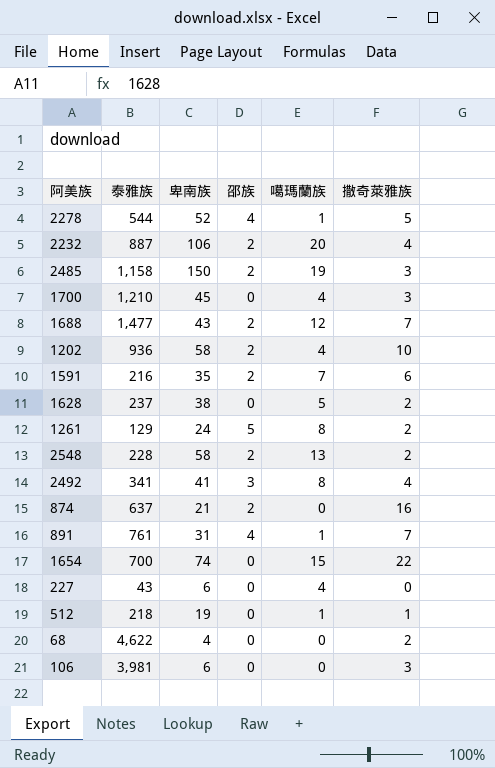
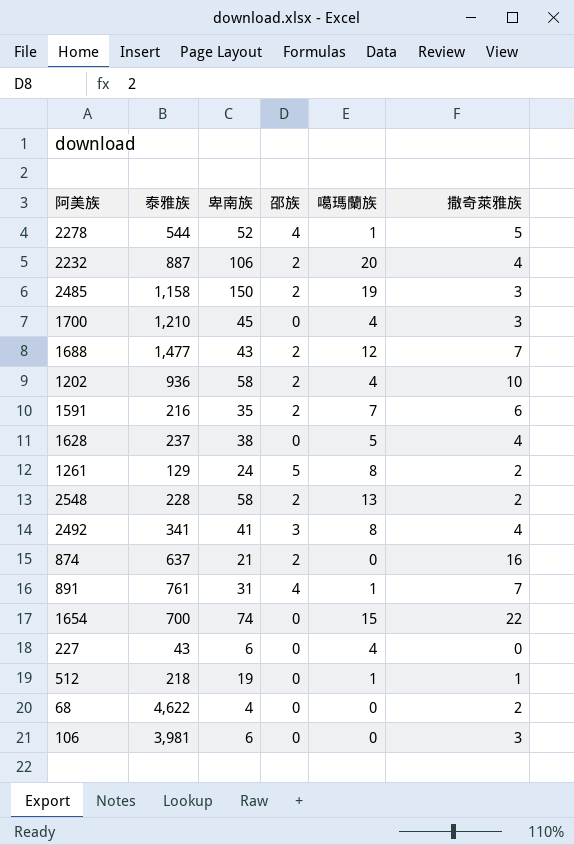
1628 | 撒奇萊雅族: 2 -> 4

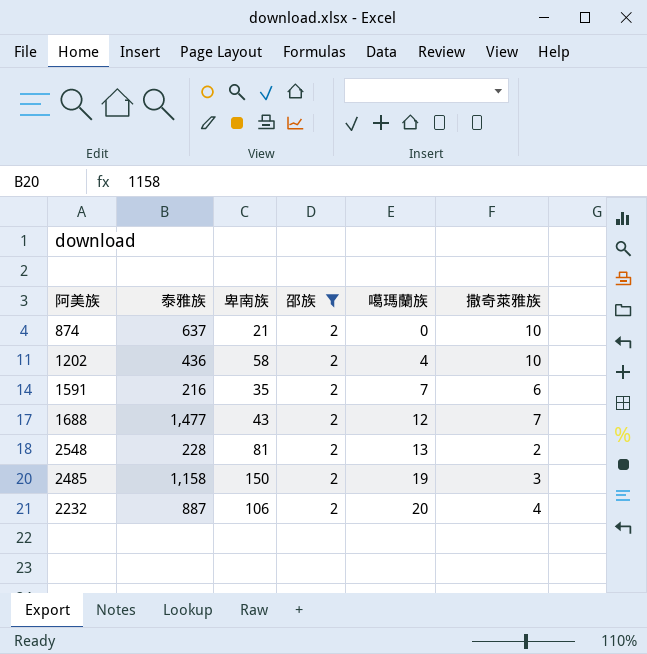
filter: none -> 邵族 = 2
row order: none -> 噶瑪蘭族 ascending
874 | 撒奇萊雅族: 16 -> 10
1202 | 泰雅族: 936 -> 436
2548 | 卑南族: 58 -> 81

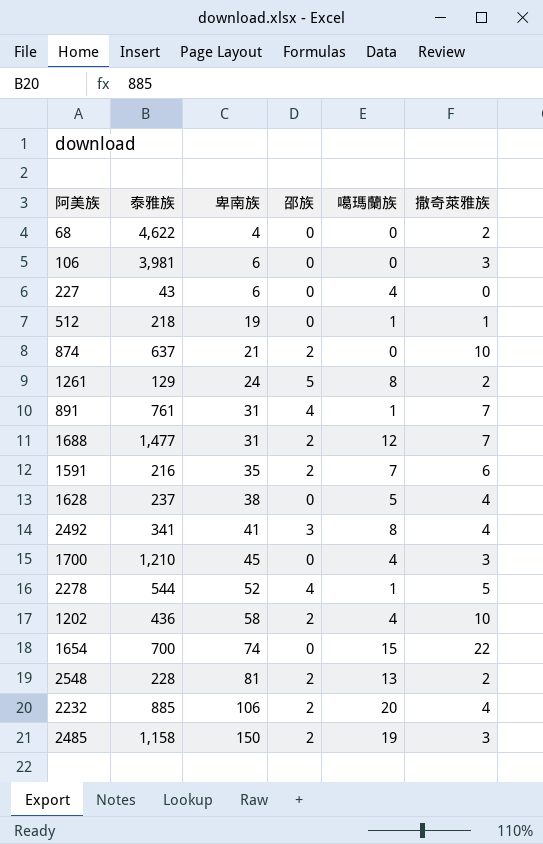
filter: 邵族 = 2 -> none
row order: 噶瑪蘭族 ascending -> 卑南族 ascending
1688 | 卑南族: 43 -> 31
2232 | 泰雅族: 887 -> 885

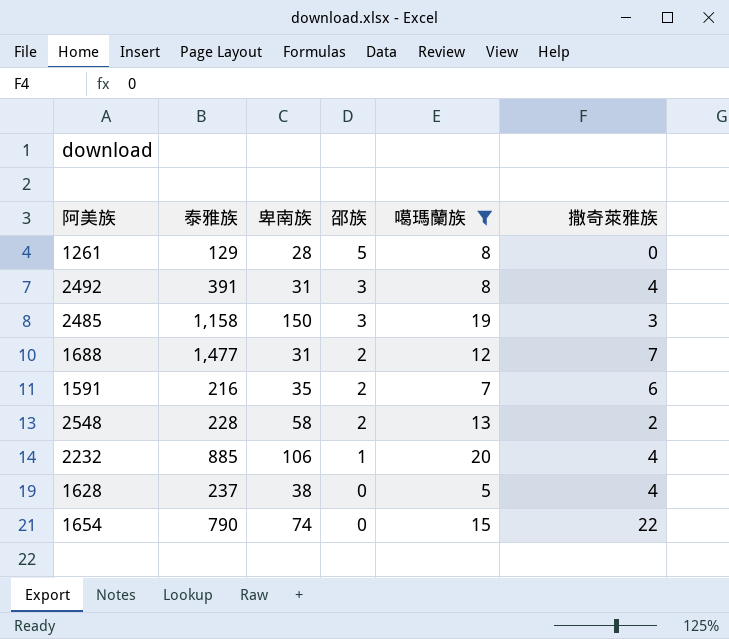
filter: none -> 噶瑪蘭族 >= 5
row order: 卑南族 ascending -> 邵族 descending
1261 | 卑南族: 24 -> 28
1261 | 撒奇萊雅族: 2 -> 0
2492 | 泰雅族: 341 -> 391
2492 | 卑南族: 41 -> 31
2485 | 邵族: 2 -> 3
2548 | 卑南族: 81 -> 58
2232 | 邵族: 2 -> 1
1654 | 泰雅族: 700 -> 790

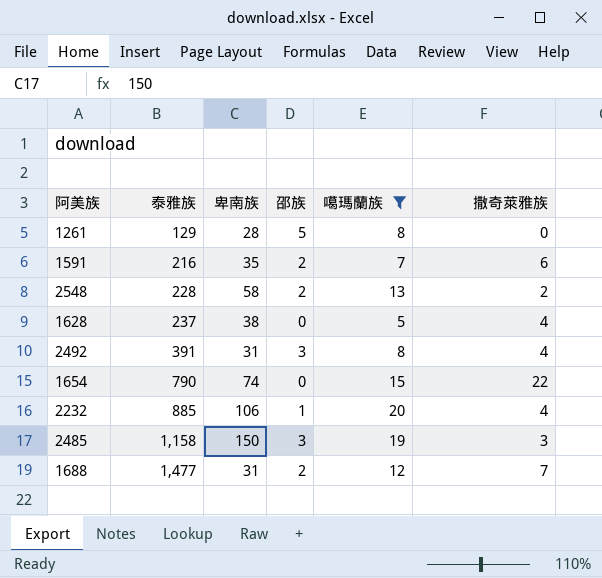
row order: 邵族 descending -> 泰雅族 ascending

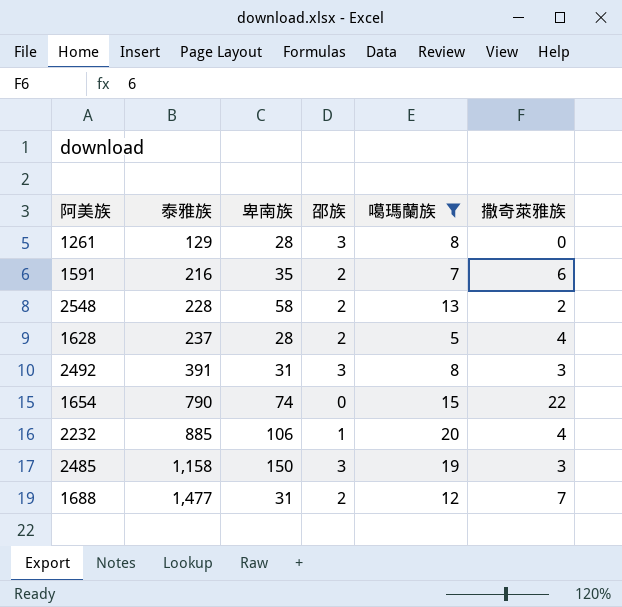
1261 | 邵族: 5 -> 3
1628 | 卑南族: 38 -> 28
1628 | 邵族: 0 -> 2
2492 | 撒奇萊雅族: 4 -> 3

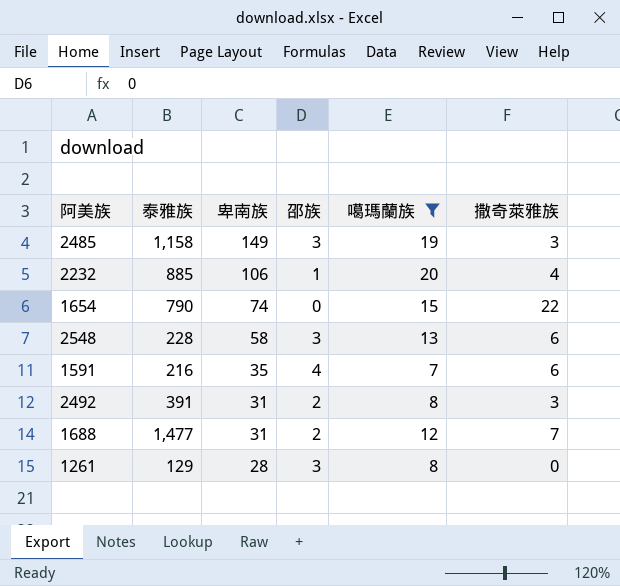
row order: 泰雅族 ascending -> 卑南族 descending
row 1628: 237 | 28 | 2 | 5 | 4 -> none
2485 | 卑南族: 150 -> 149
2548 | 邵族: 2 -> 3
2548 | 撒奇萊雅族: 2 -> 6
1591 | 邵族: 2 -> 4
2492 | 邵族: 3 -> 2

